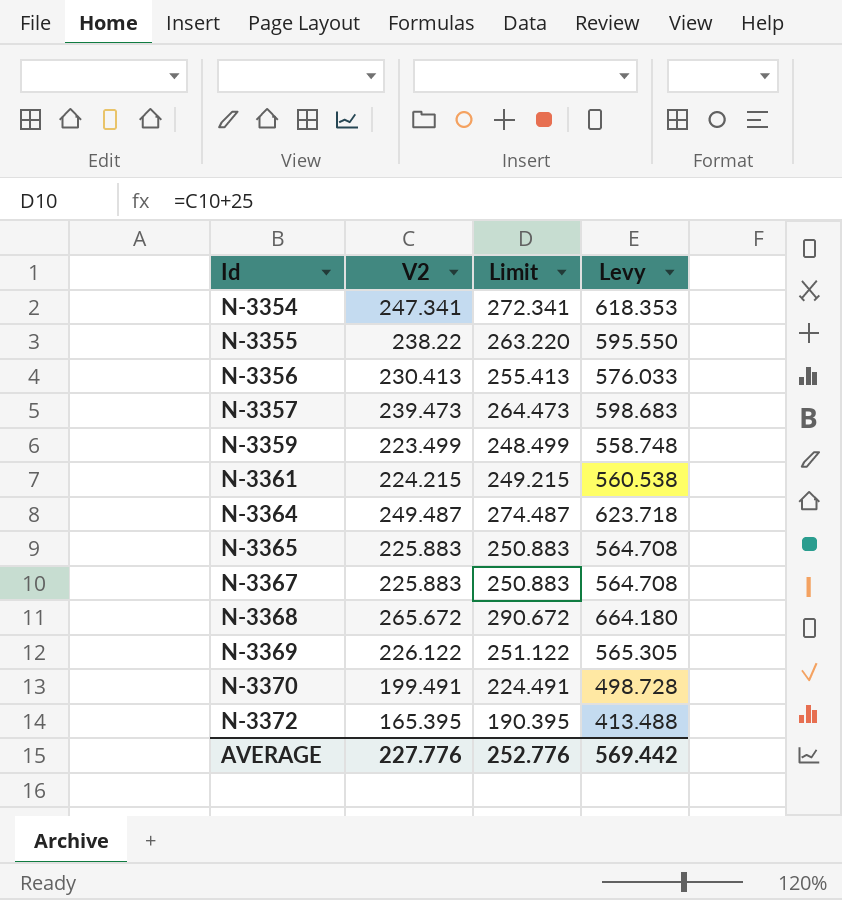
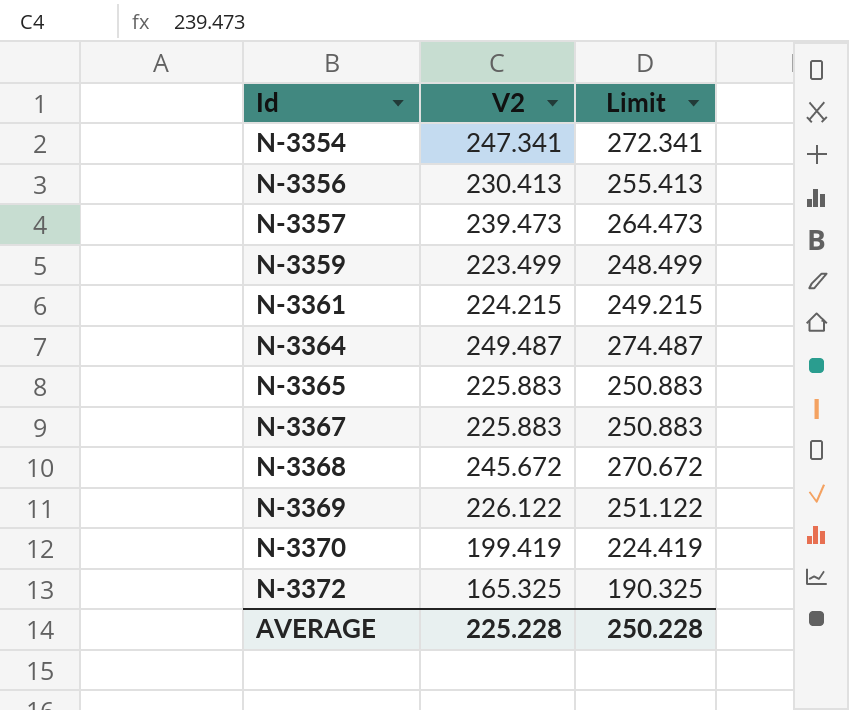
column Levy | formula: [V2] * 2.5 -> none
row N-3355: 238.22 | 263.220 | 595.550 -> none
N-3368 | V2: 265.672 -> 245.672
N-3368 | Limit: 290.672 -> 270.672
N-3370 | V2: 199.491 -> 199.419
N-3370 | Limit: 224.491 -> 224.419
N-3372 | V2: 165.395 -> 165.325
N-3372 | Limit: 190.395 -> 190.325
AVERAGE | V2: 227.776 -> 225.228
AVERAGE | Limit: 252.776 -> 250.228

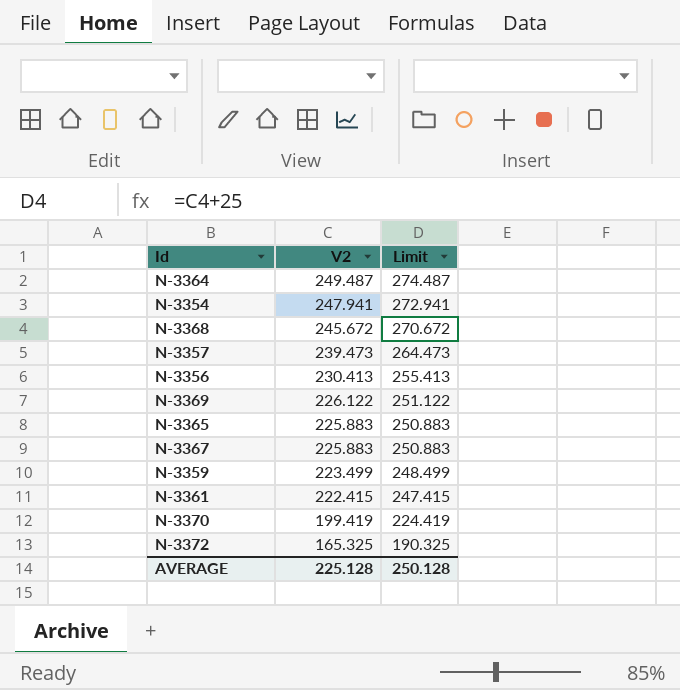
row order: Id ascending -> V2 descending
N-3354 | V2: 247.341 -> 247.941
N-3354 | Limit: 272.341 -> 272.941
N-3361 | V2: 224.215 -> 222.415
N-3361 | Limit: 249.215 -> 247.415
AVERAGE | V2: 225.228 -> 225.128
AVERAGE | Limit: 250.228 -> 250.128

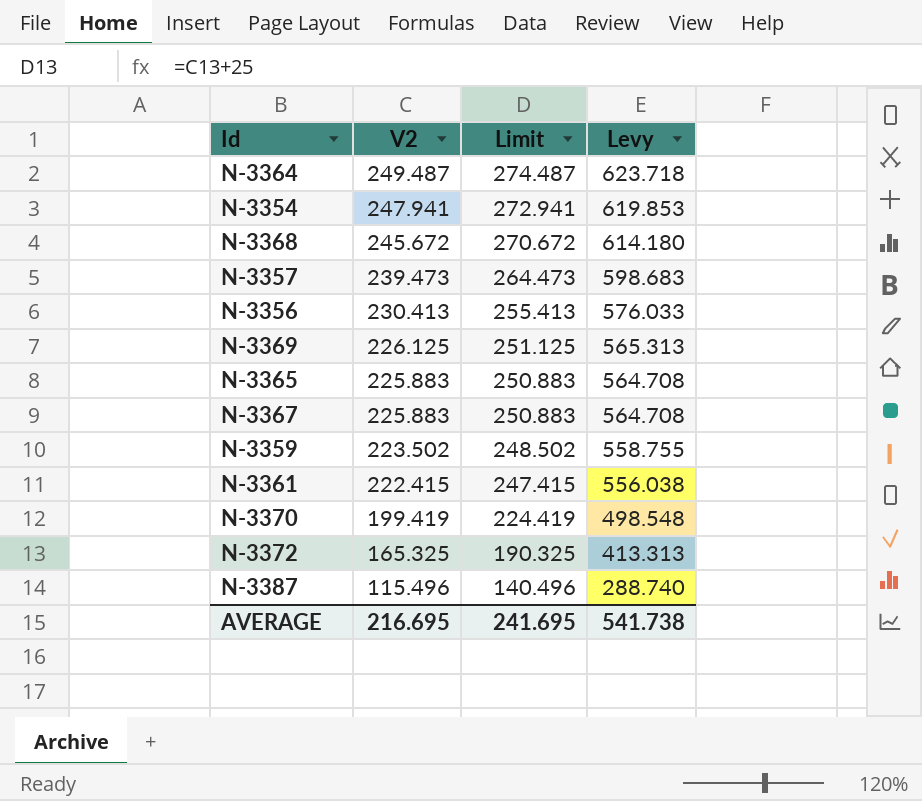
column Levy | formula: none -> [V2] * 2.5
N-3369 | V2: 226.122 -> 226.125
N-3369 | Limit: 251.122 -> 251.125
N-3359 | V2: 223.499 -> 223.502
N-3359 | Limit: 248.499 -> 248.502
row N-3387: none -> 115.496 | 140.496 | 288.740
AVERAGE | V2: 225.128 -> 216.695
AVERAGE | Limit: 250.128 -> 241.695

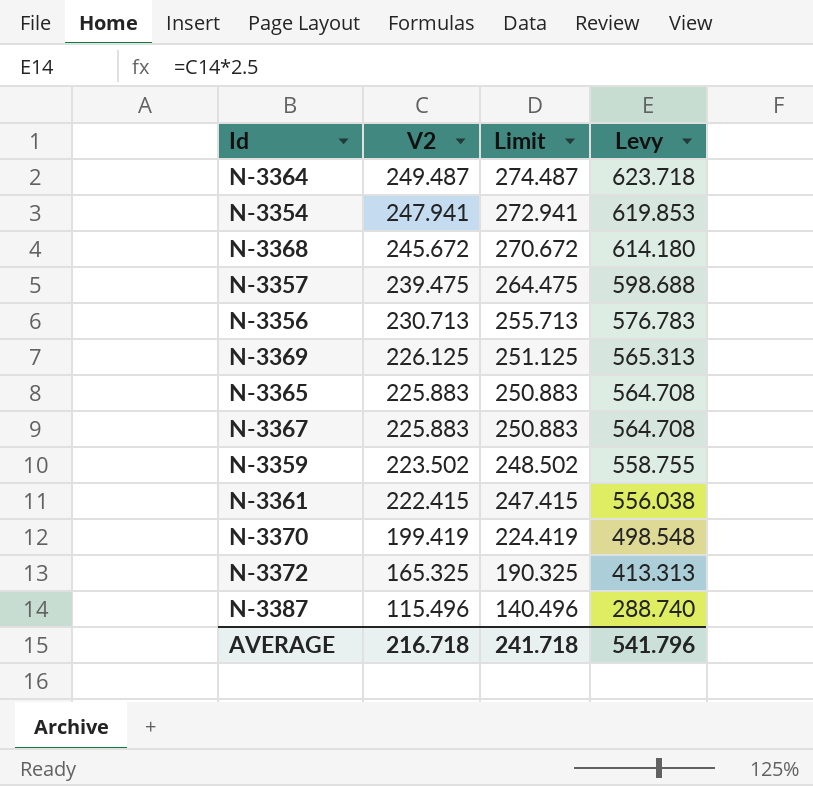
N-3357 | V2: 239.473 -> 239.475
N-3357 | Limit: 264.473 -> 264.475
N-3357 | Levy: 598.683 -> 598.688
N-3356 | V2: 230.413 -> 230.713
N-3356 | Limit: 255.413 -> 255.713
N-3356 | Levy: 576.033 -> 576.783
AVERAGE | V2: 216.695 -> 216.718
AVERAGE | Limit: 241.695 -> 241.718
AVERAGE | Levy: 541.738 -> 541.796

